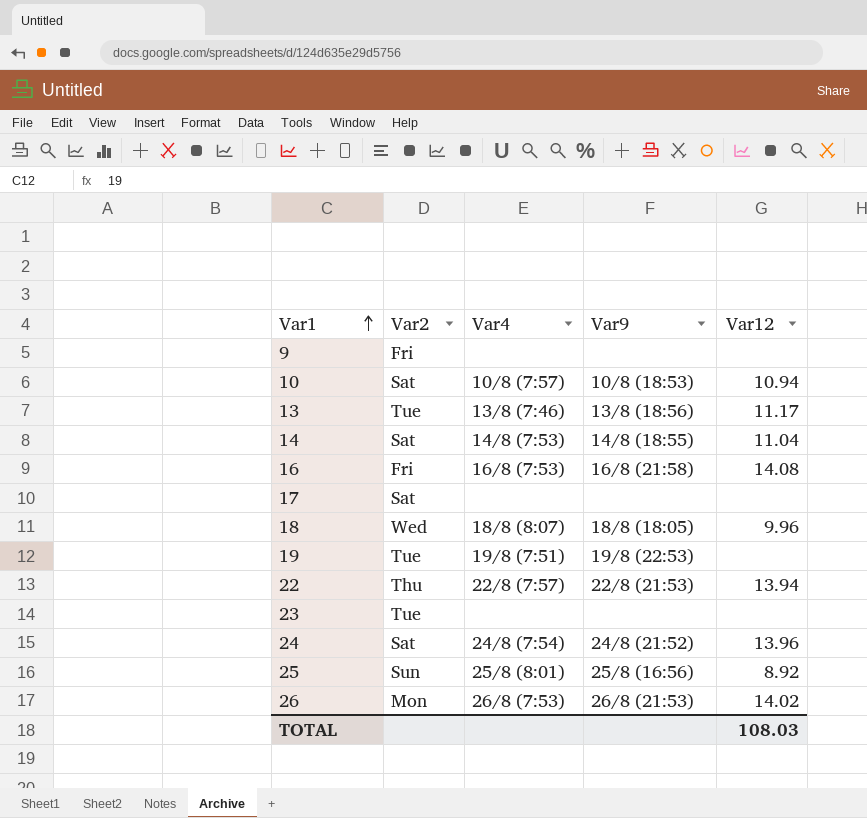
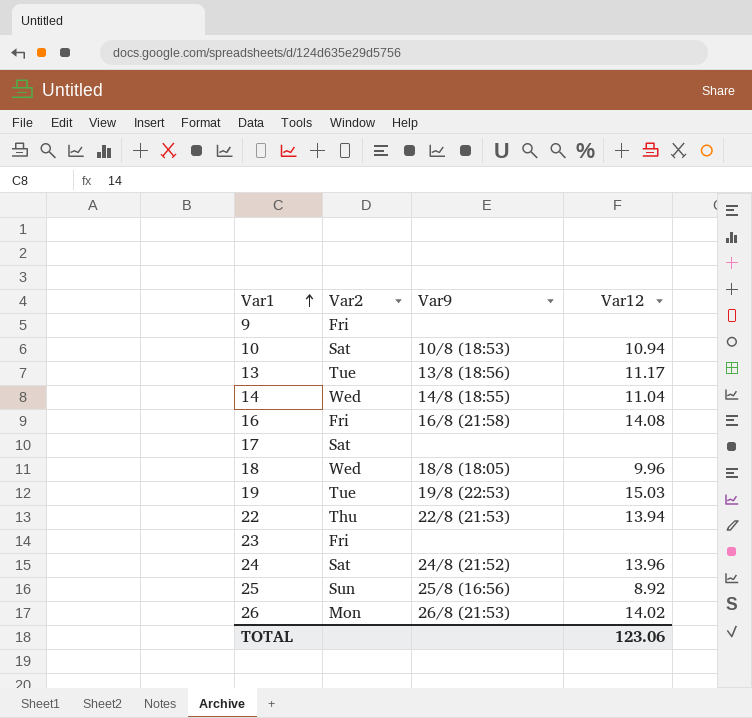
column Var4 | position: 3 -> none
14 | Var2: Sat -> Wed
19 | Var12: none -> 15.03
23 | Var2: Tue -> Fri
TOTAL | Var12: 108.03 -> 123.06

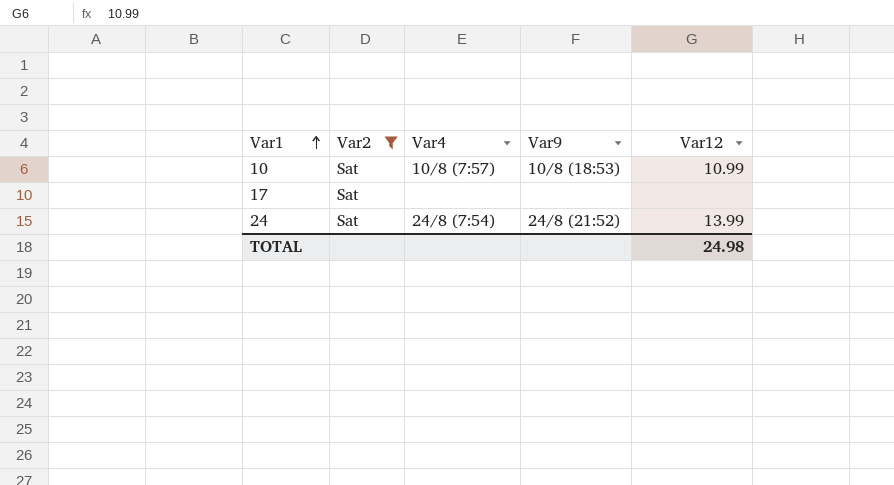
filter: none -> Var2 = Sat
column Var4 | position: none -> 3
10 | Var12: 10.94 -> 10.99
24 | Var12: 13.96 -> 13.99
TOTAL | Var12: 123.06 -> 24.98

